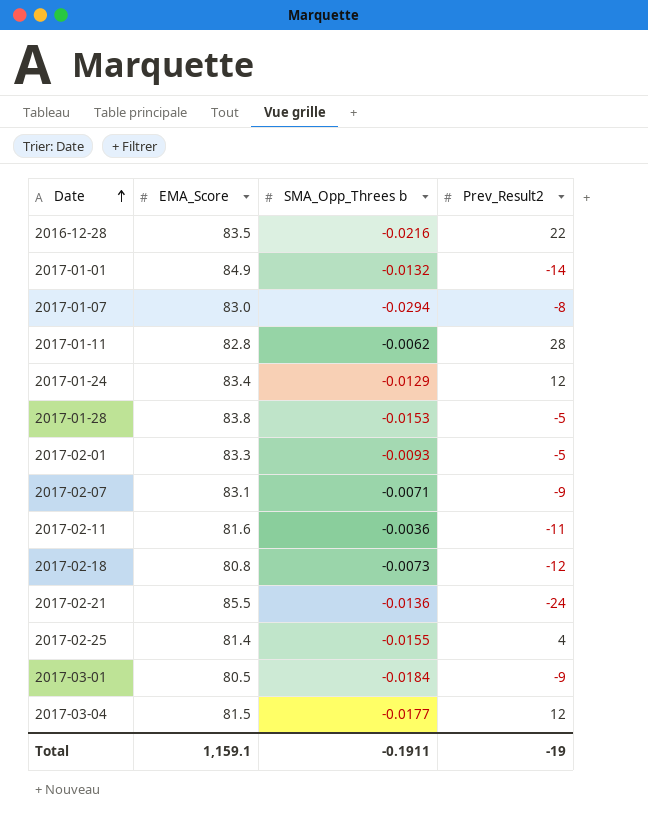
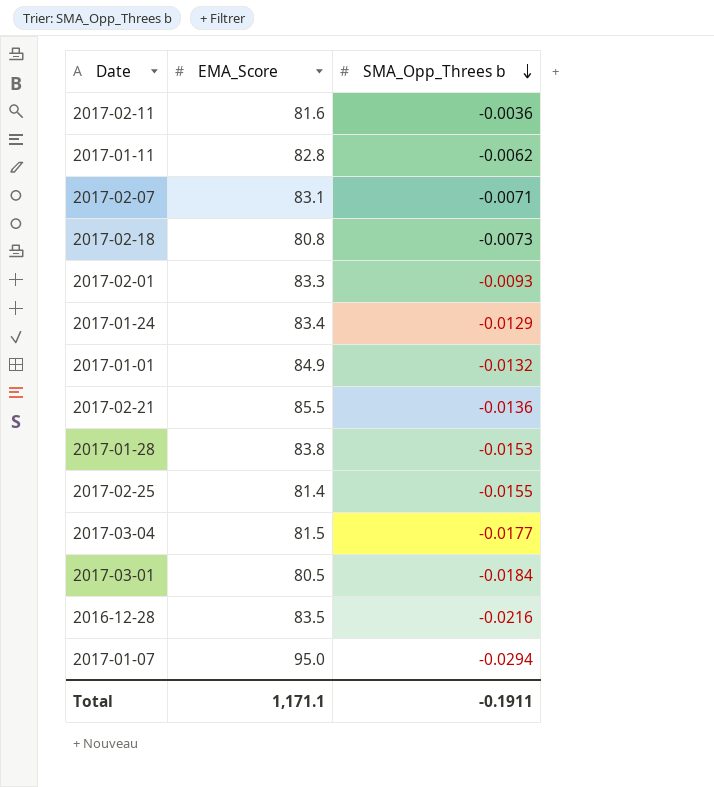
row order: Date ascending -> SMA_Opp_Threes b descending
column Prev_Result2 | position: 4 -> none
2017-01-07 | EMA_Score: 83.0 -> 95.0
Total | EMA_Score: 1,159.1 -> 1,171.1

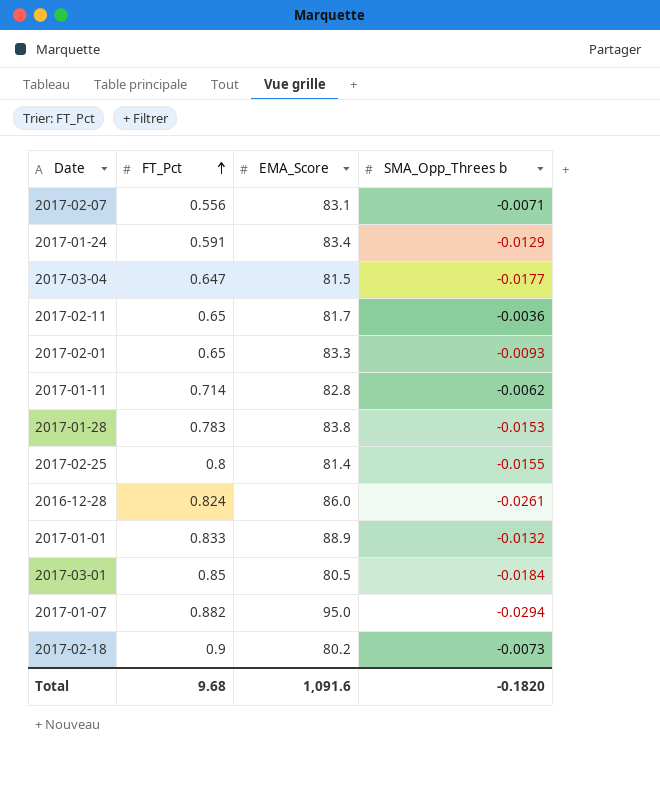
row order: SMA_Opp_Threes b descending -> FT_Pct ascending
column FT_Pct | position: none -> 2
row 2017-02-21: 85.5 | -0.0136 -> none
2017-02-11 | EMA_Score: 81.6 -> 81.7
2016-12-28 | EMA_Score: 83.5 -> 86.0
2016-12-28 | SMA_Opp_Threes b: -0.0216 -> -0.0261
2017-01-01 | EMA_Score: 84.9 -> 88.9
2017-02-18 | EMA_Score: 80.8 -> 80.2
Total | EMA_Score: 1,171.1 -> 1,091.6
Total | SMA_Opp_Threes b: -0.1911 -> -0.1820

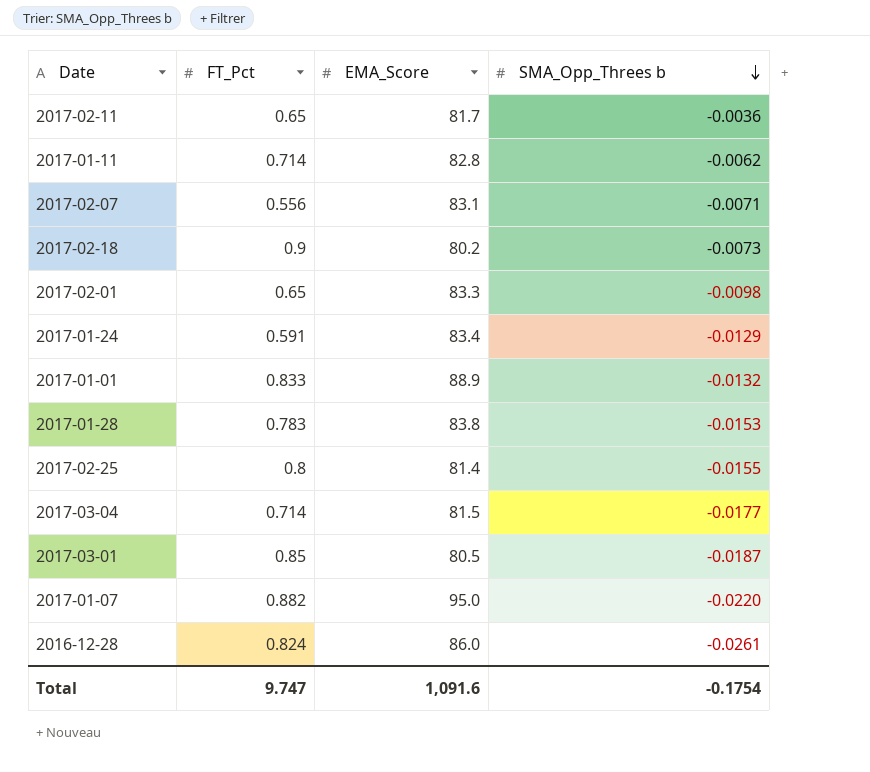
row order: FT_Pct ascending -> SMA_Opp_Threes b descending
2017-02-01 | SMA_Opp_Threes b: -0.0093 -> -0.0098
2017-03-04 | FT_Pct: 0.647 -> 0.714
2017-03-01 | SMA_Opp_Threes b: -0.0184 -> -0.0187
2017-01-07 | SMA_Opp_Threes b: -0.0294 -> -0.0220
Total | FT_Pct: 9.68 -> 9.747
Total | SMA_Opp_Threes b: -0.1820 -> -0.1754

